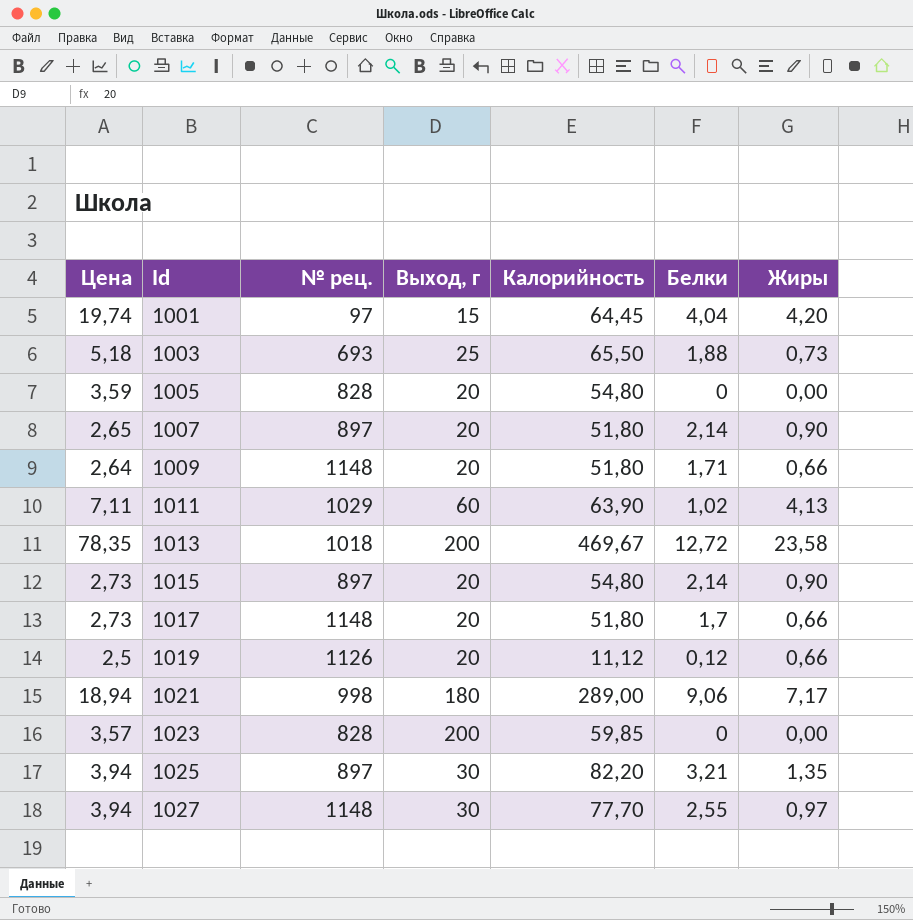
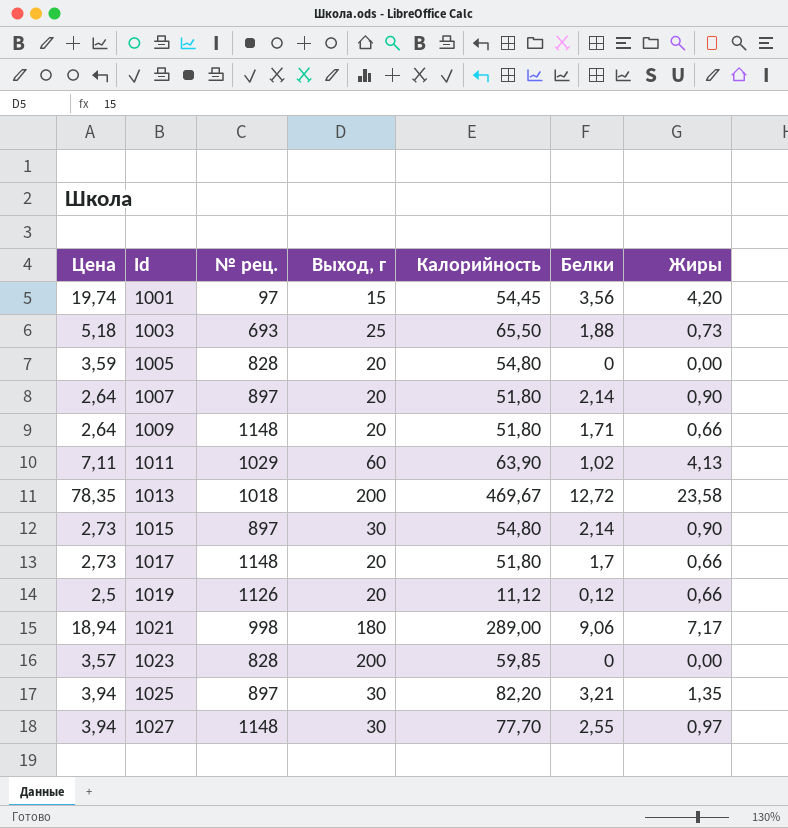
1001 | Калорийность: 64,45 -> 54,45
1001 | Белки: 4,04 -> 3,56
1007 | Цена: 2,65 -> 2,64
1015 | Выход, г: 20 -> 30

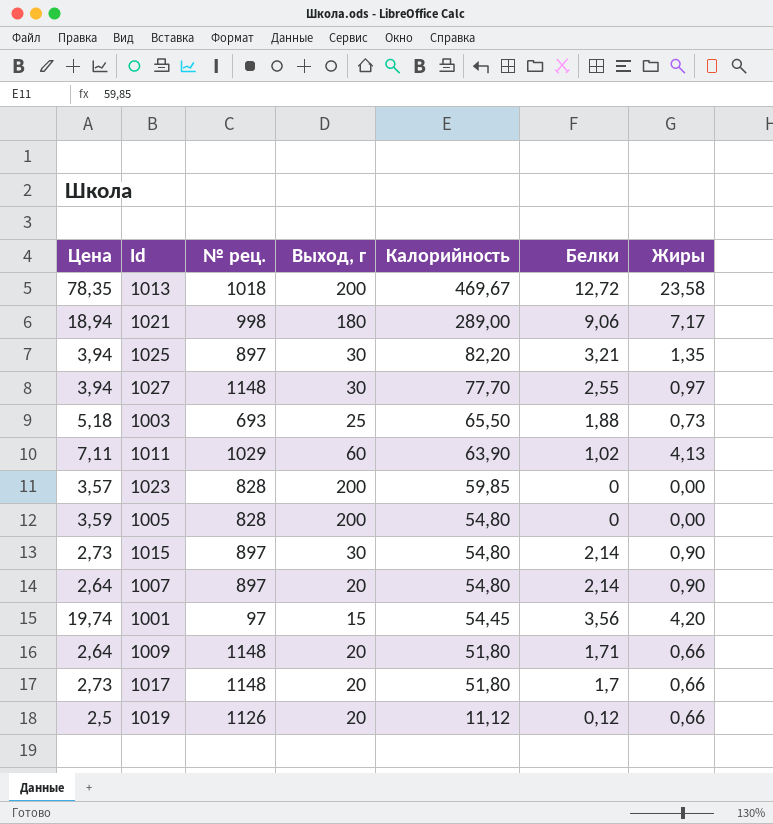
row order: Id ascending -> Калорийность descending
1005 | Выход, г: 20 -> 200
1007 | Калорийность: 51,80 -> 54,80

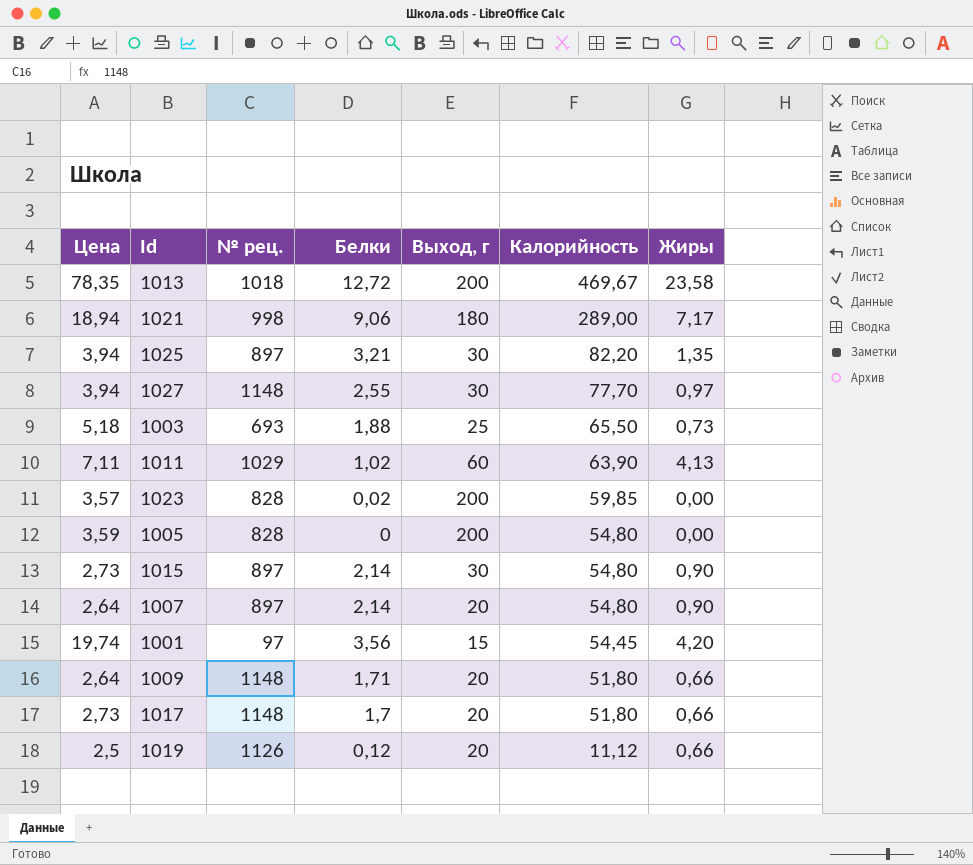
column Белки | position: 6 -> 4
1023 | Белки: 0 -> 0,02

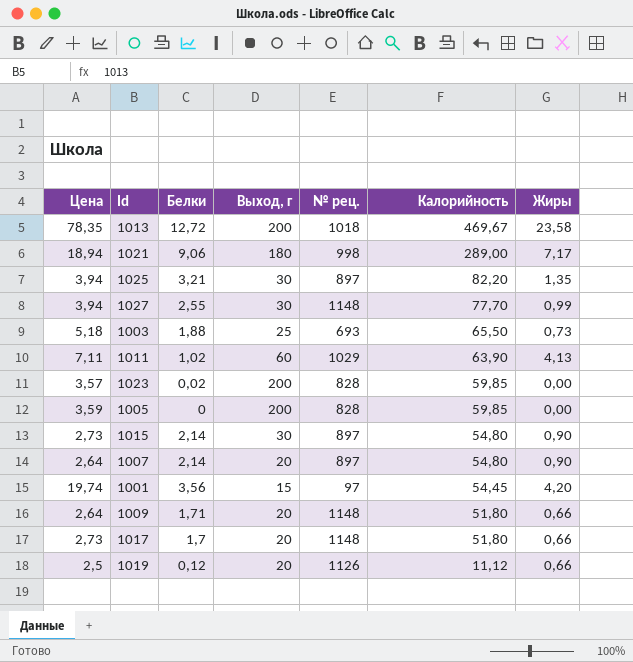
column № рец. | position: 3 -> 5
1027 | Жиры: 0,97 -> 0,99
1005 | Калорийность: 54,80 -> 59,85

